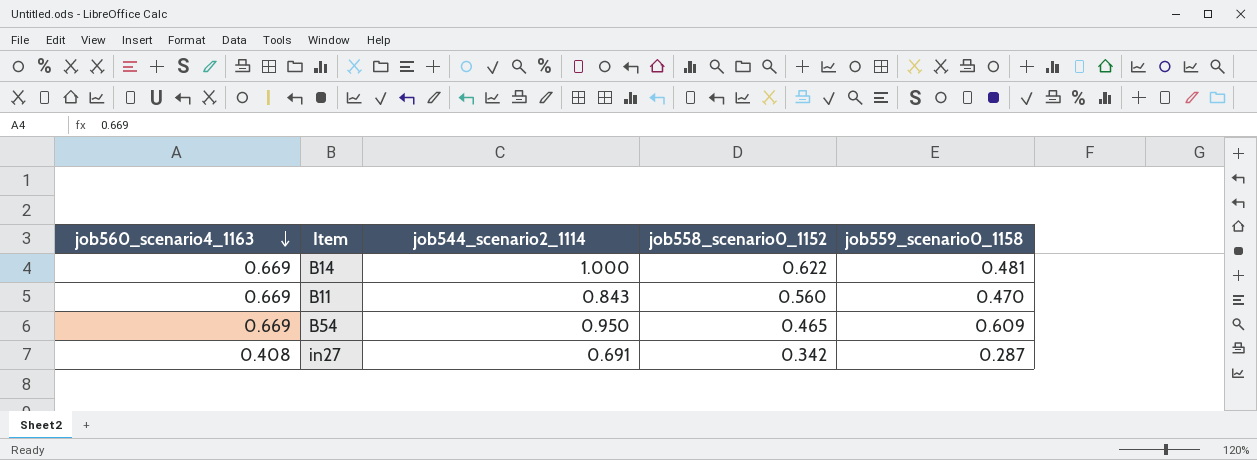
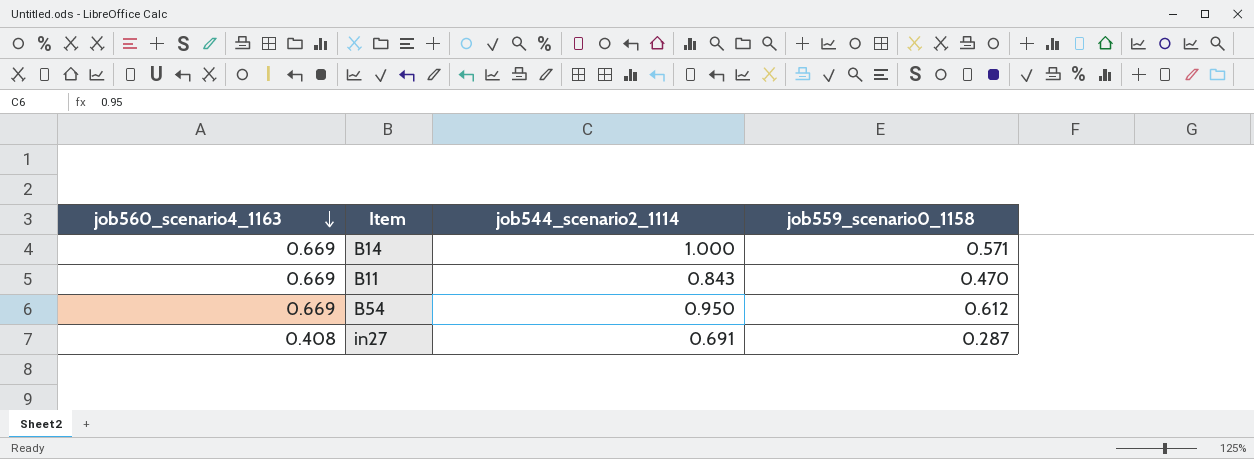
column job558_scenario0_1152 | position: 4 -> none
B14 | job559_scenario0_1158: 0.481 -> 0.571
B54 | job559_scenario0_1158: 0.609 -> 0.612

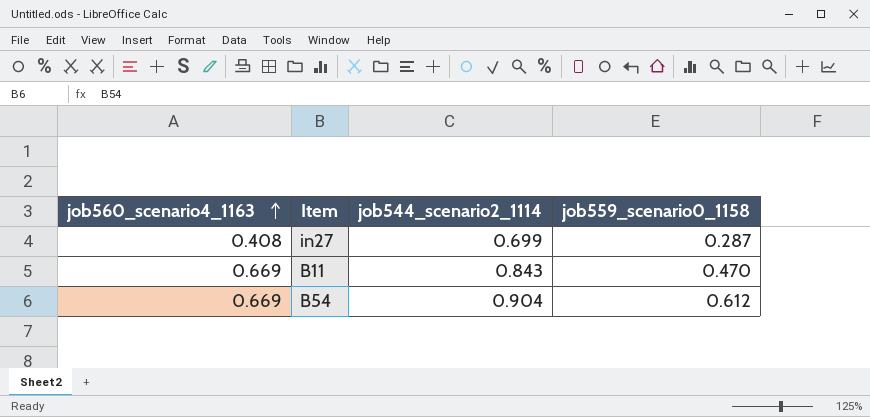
row order: job560_scenario4_1163 descending -> job560_scenario4_1163 ascending
row B14: 0.669 | 1.000 | 0.571 -> none
in27 | job544_scenario2_1114: 0.691 -> 0.699
B54 | job544_scenario2_1114: 0.950 -> 0.904

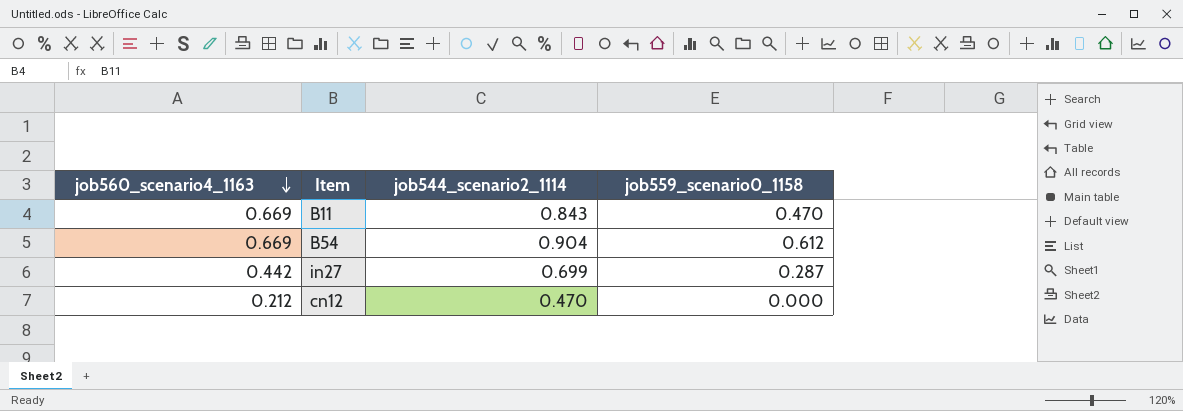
row order: job560_scenario4_1163 ascending -> job560_scenario4_1163 descending
in27 | job560_scenario4_1163: 0.408 -> 0.442
row cn12: none -> 0.212 | 0.470 | 0.000

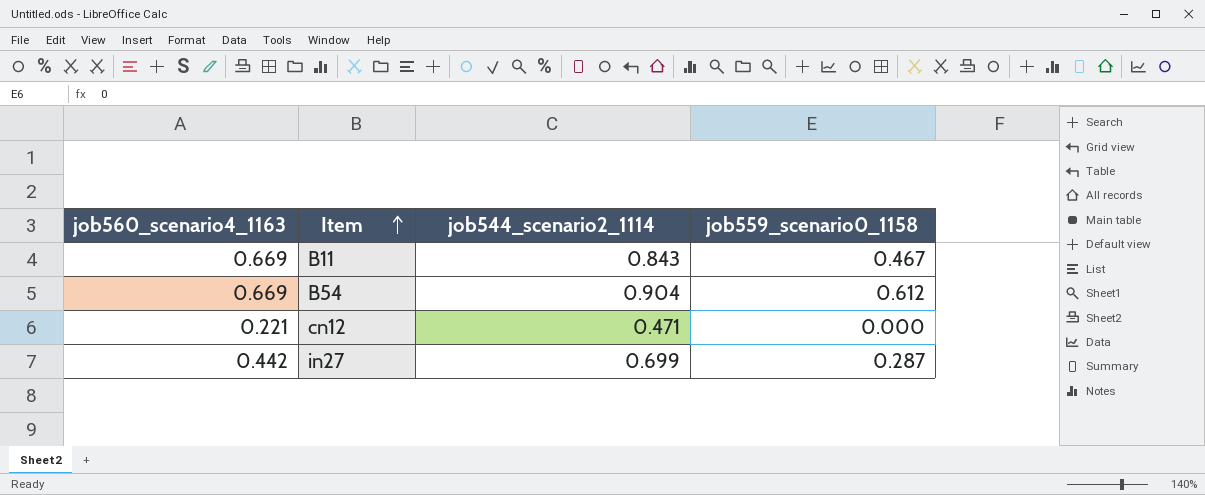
row order: job560_scenario4_1163 descending -> Item ascending
B11 | job559_scenario0_1158: 0.470 -> 0.467
cn12 | job560_scenario4_1163: 0.212 -> 0.221
cn12 | job544_scenario2_1114: 0.470 -> 0.471

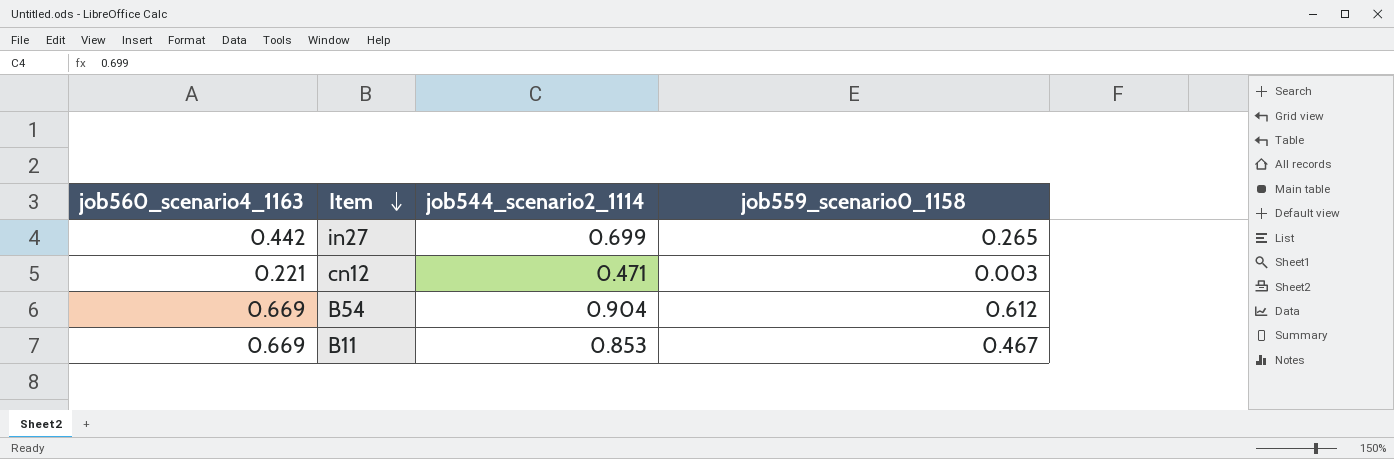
row order: Item ascending -> Item descending
in27 | job559_scenario0_1158: 0.287 -> 0.265
cn12 | job559_scenario0_1158: 0.000 -> 0.003
B11 | job544_scenario2_1114: 0.843 -> 0.853

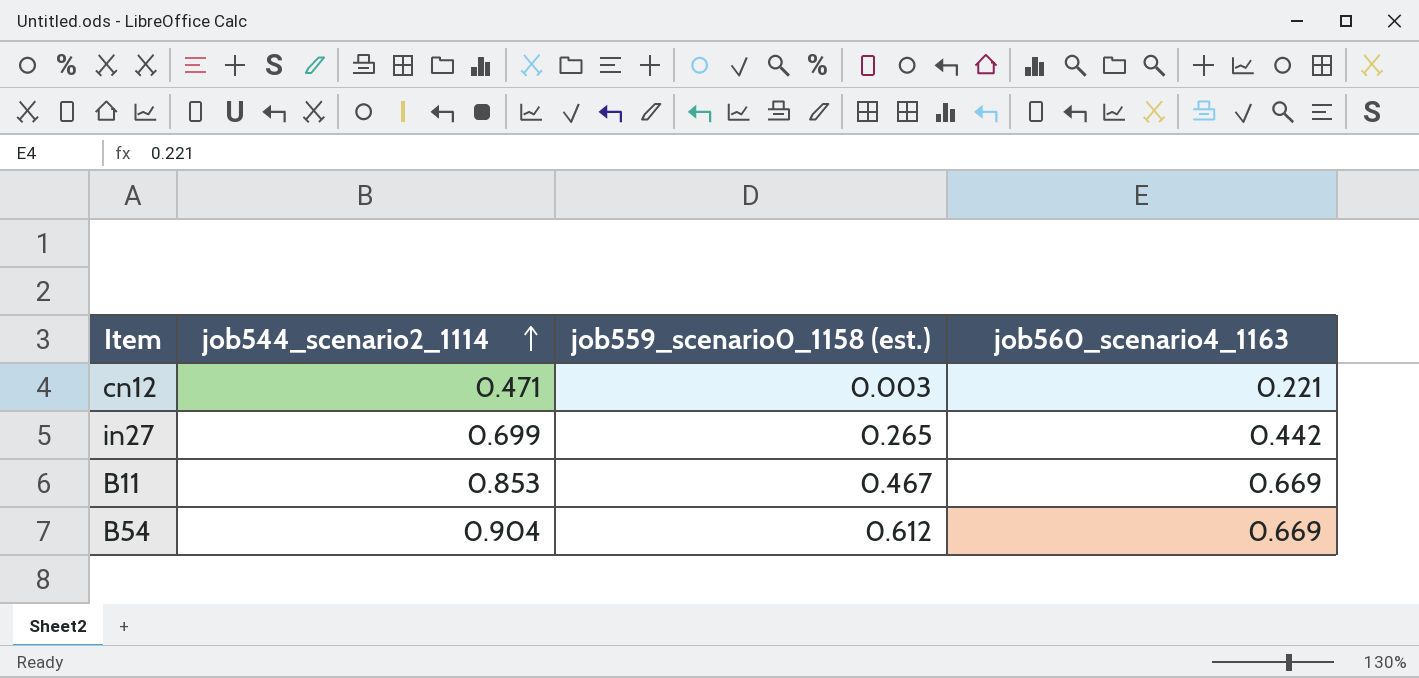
row order: Item descending -> job544_scenario2_1114 ascending
column name: job559_scenario0_1158 -> job559_scenario0_1158 (est.)
column job560_scenario4_1163 | position: 1 -> 4

